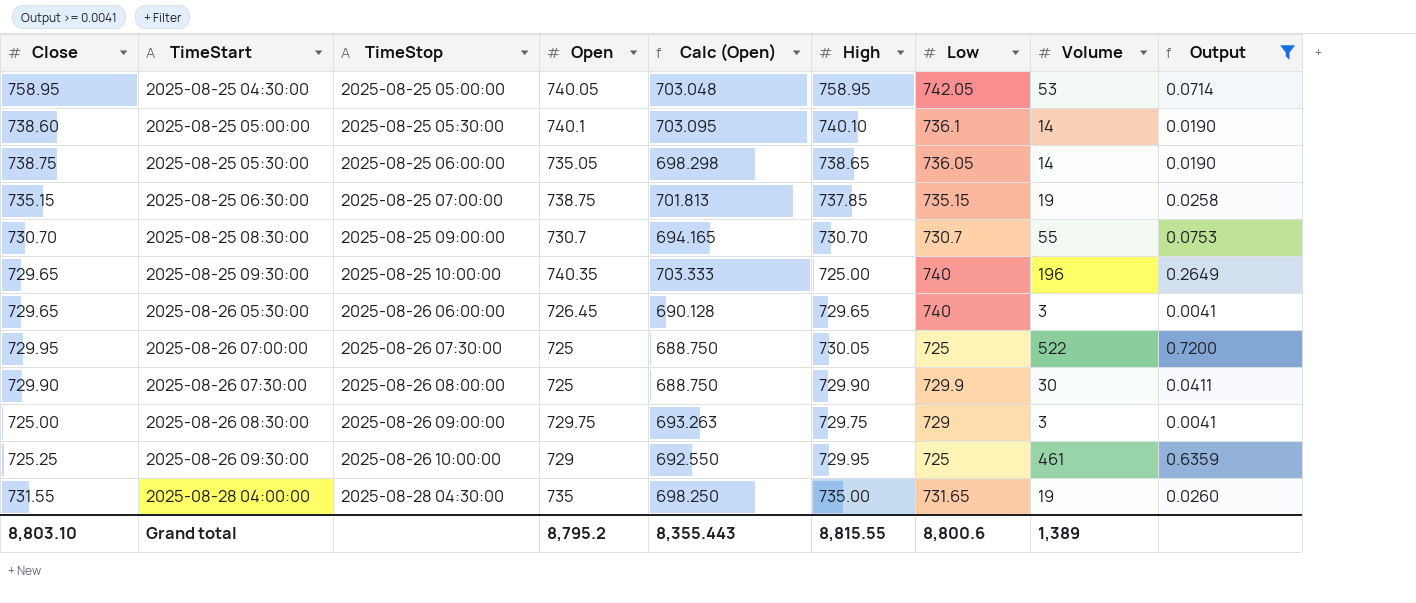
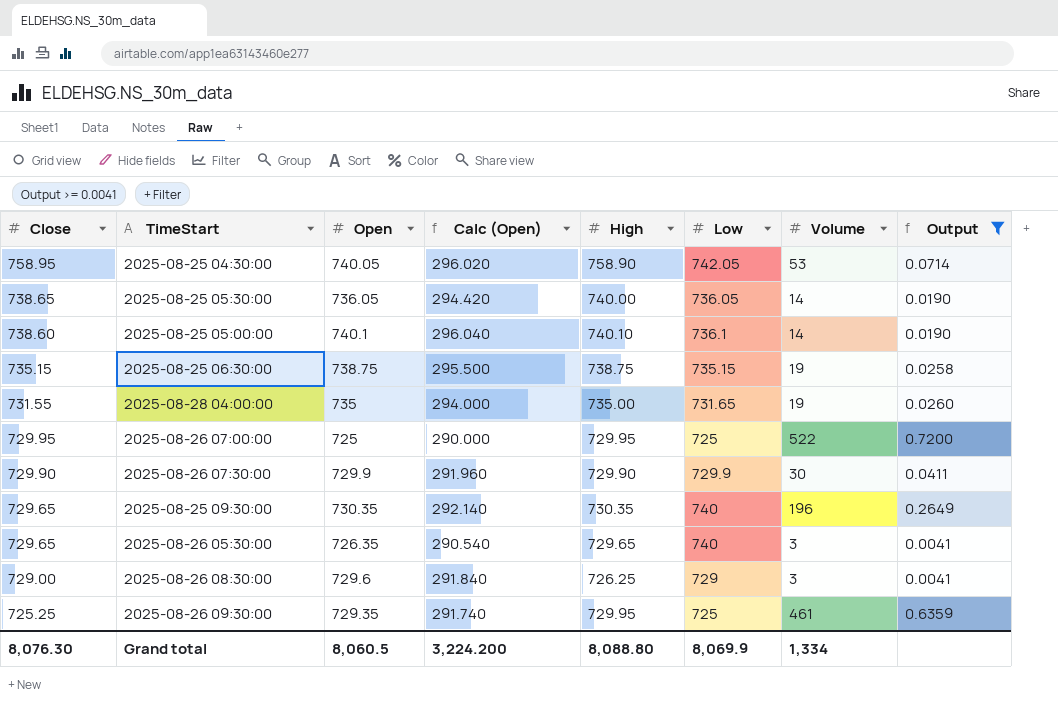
row order: TimeStart ascending -> Close descending
column TimeStop | position: 3 -> none
column Calc (Open) | formula: [Open] * 0.95 -> [Open] * 0.4
row 2025-08-25 08:30:00: 730.70 | 2025-08-25 09:00:00 | 730.7 | 694.165 | 730.70 | 730.7 | 55 | 0.0753 -> none
2025-08-25 04:30:00 | High: 758.95 -> 758.90
2025-08-25 05:30:00 | Close: 738.75 -> 738.65
2025-08-25 05:30:00 | Open: 735.05 -> 736.05
2025-08-25 05:30:00 | High: 738.65 -> 740.00
2025-08-25 06:30:00 | High: 737.85 -> 738.75
2025-08-26 07:00:00 | High: 730.05 -> 729.95
2025-08-26 07:30:00 | Open: 725 -> 729.9
2025-08-25 09:30:00 | Open: 740.35 -> 730.35
2025-08-25 09:30:00 | High: 725.00 -> 730.35
2025-08-26 05:30:00 | Open: 726.45 -> 726.35
2025-08-26 08:30:00 | Close: 725.00 -> 729.00
2025-08-26 08:30:00 | Open: 729.75 -> 729.6
2025-08-26 08:30:00 | High: 729.75 -> 726.25
2025-08-26 09:30:00 | Open: 729 -> 729.35
Grand total | Close: 8,803.10 -> 8,076.30
Grand total | Open: 8,795.2 -> 8,060.5
Grand total | Calc (Open): 8,355.443 -> 3,224.200
Grand total | High: 8,815.55 -> 8,088.80
Grand total | Low: 8,800.6 -> 8,069.9
Grand total | Volume: 1,389 -> 1,334

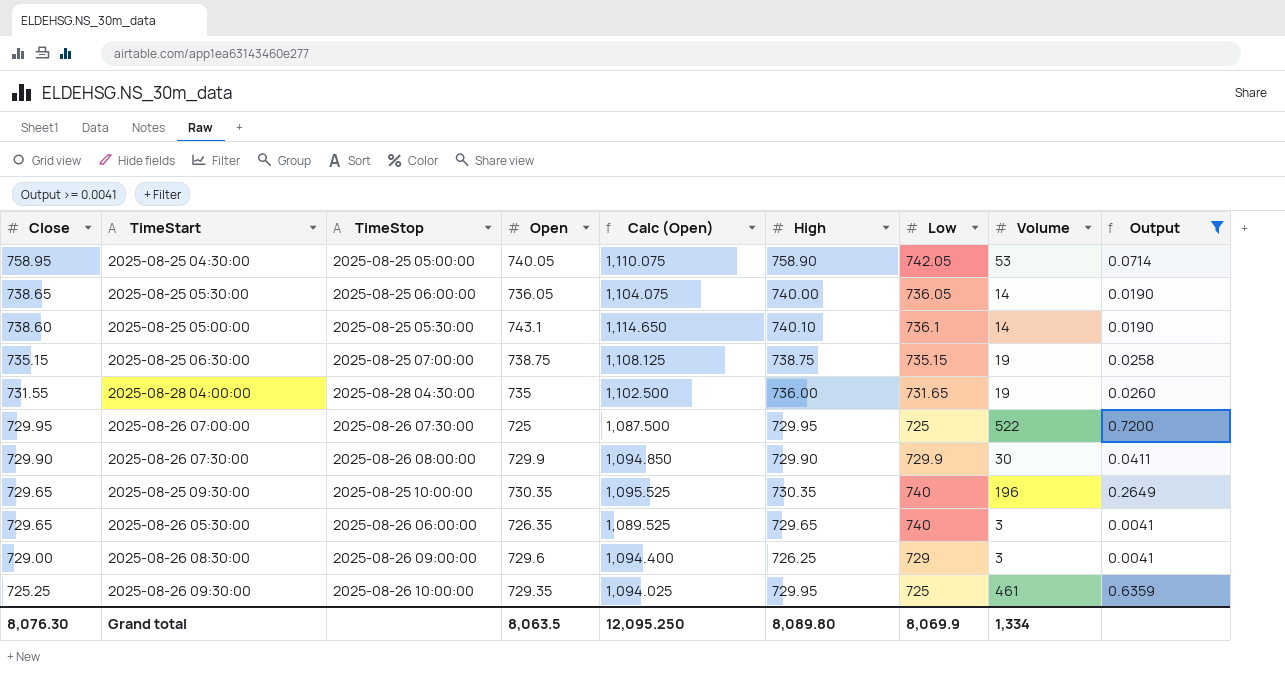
column TimeStop | position: none -> 3
column Calc (Open) | formula: [Open] * 0.4 -> [Open] * 1.5
2025-08-25 05:00:00 | Open: 740.1 -> 743.1
2025-08-28 04:00:00 | High: 735.00 -> 736.00
Grand total | Open: 8,060.5 -> 8,063.5
Grand total | Calc (Open): 3,224.200 -> 12,095.250
Grand total | High: 8,088.80 -> 8,089.80

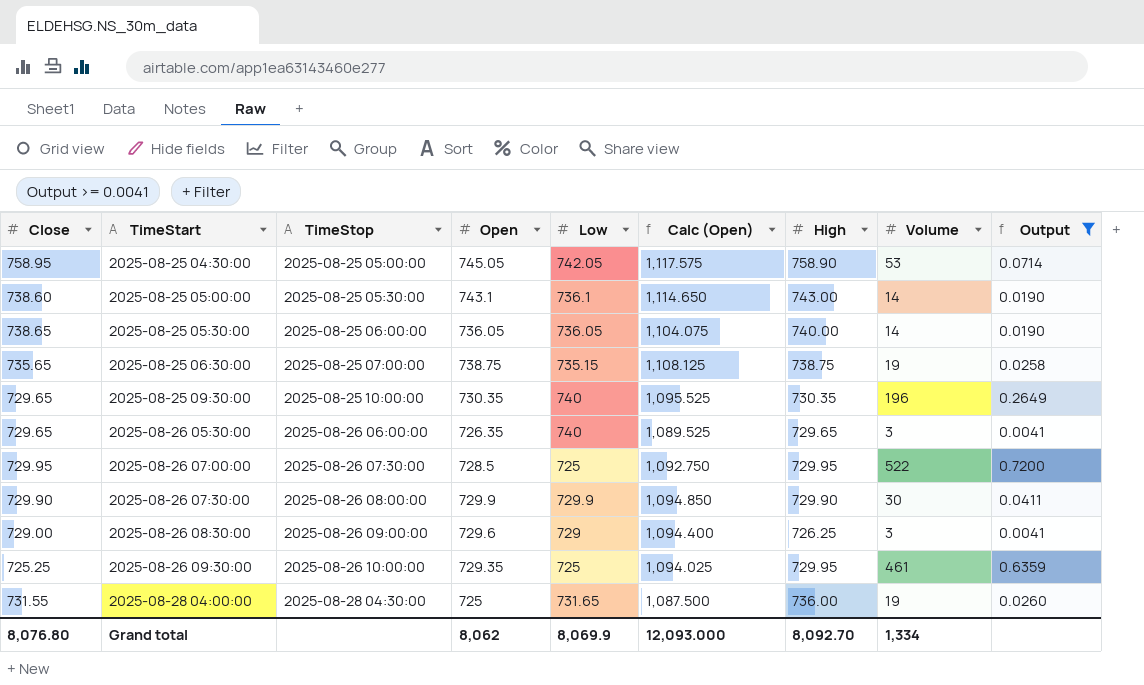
row order: Close descending -> TimeStart ascending
column Low | position: 7 -> 5
2025-08-25 04:30:00 | Open: 740.05 -> 745.05
2025-08-25 04:30:00 | Calc (Open): 1,110.075 -> 1,117.575
2025-08-25 05:00:00 | High: 740.10 -> 743.00
2025-08-25 06:30:00 | Close: 735.15 -> 735.65
2025-08-26 07:00:00 | Open: 725 -> 728.5
2025-08-26 07:00:00 | Calc (Open): 1,087.500 -> 1,092.750
2025-08-28 04:00:00 | Open: 735 -> 725
2025-08-28 04:00:00 | Calc (Open): 1,102.500 -> 1,087.500
Grand total | Close: 8,076.30 -> 8,076.80
Grand total | Open: 8,063.5 -> 8,062
Grand total | Calc (Open): 12,095.250 -> 12,093.000
Grand total | High: 8,089.80 -> 8,092.70

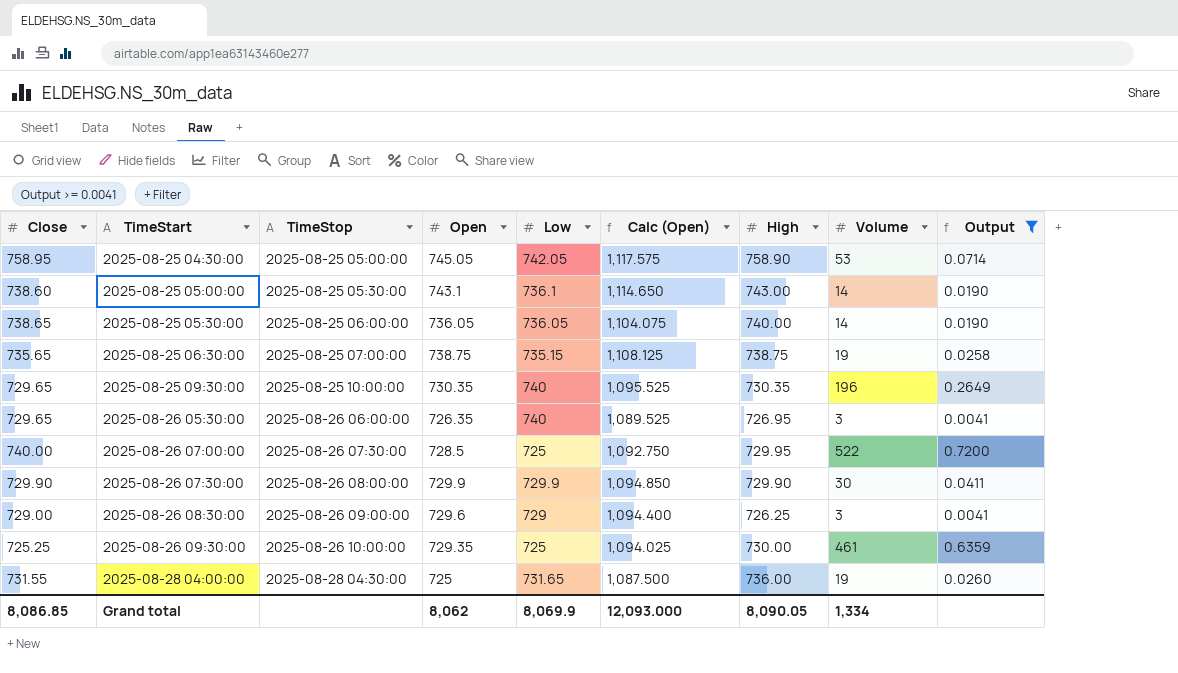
2025-08-26 05:30:00 | High: 729.65 -> 726.95
2025-08-26 07:00:00 | Close: 729.95 -> 740.00
2025-08-26 09:30:00 | High: 729.95 -> 730.00
Grand total | Close: 8,076.80 -> 8,086.85
Grand total | High: 8,092.70 -> 8,090.05

